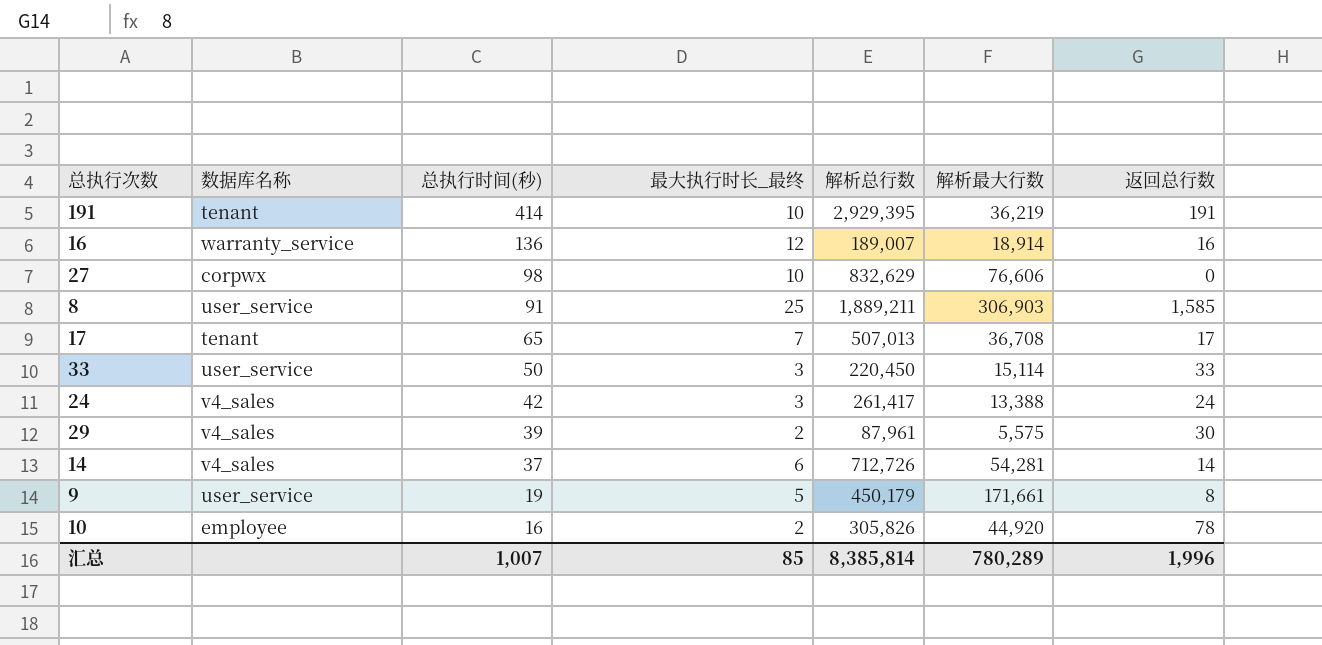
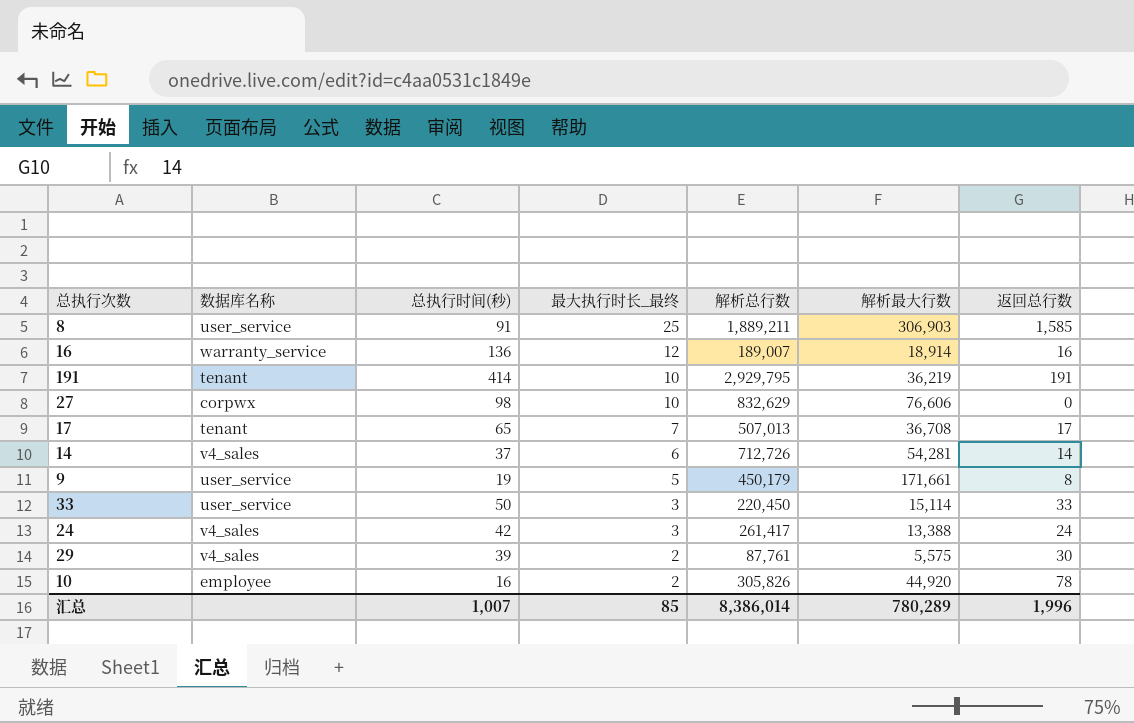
row order: 总执行时间(秒) descending -> 最大执行时长_最终 descending
191 | 解析总行数: 2,929,395 -> 2,929,795
29 | 解析总行数: 87,961 -> 87,761
汇总 | 解析总行数: 8,385,814 -> 8,386,014

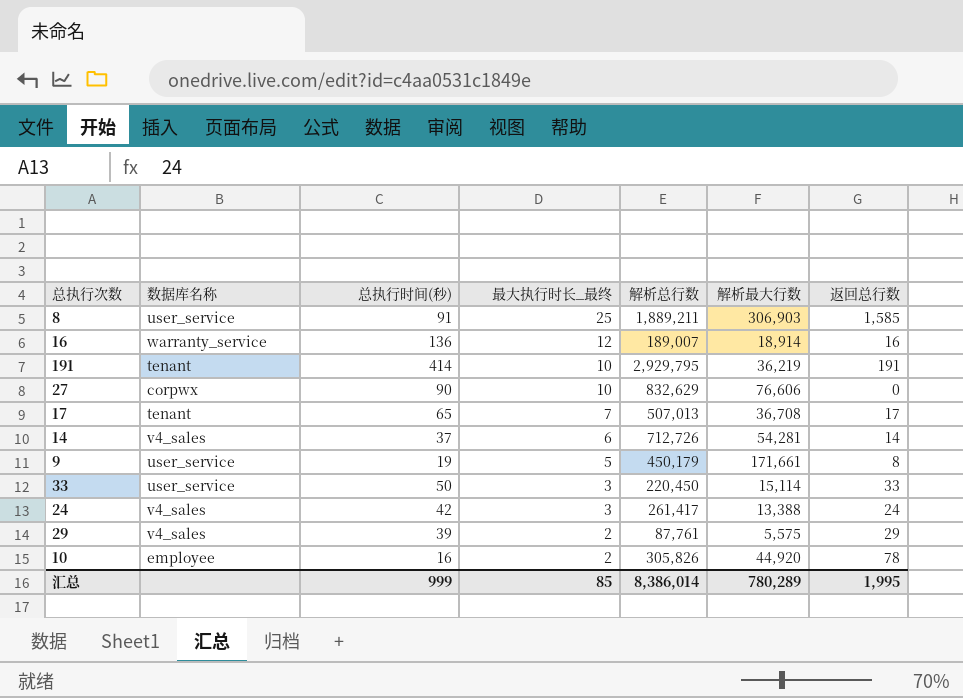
27 | 总执行时间(秒): 98 -> 90
29 | 返回总行数: 30 -> 29
汇总 | 总执行时间(秒): 1,007 -> 999
汇总 | 返回总行数: 1,996 -> 1,995

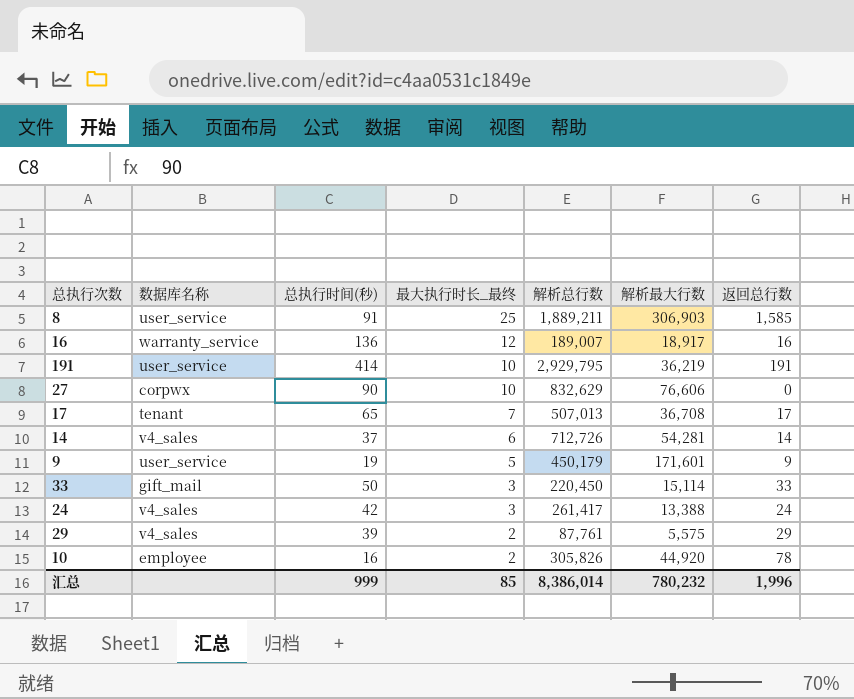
16 | 解析最大行数: 18,914 -> 18,917
191 | 数据库名称: tenant -> user_service
9 | 解析最大行数: 171,661 -> 171,601
9 | 返回总行数: 8 -> 9
33 | 数据库名称: user_service -> gift_mail
汇总 | 解析最大行数: 780,289 -> 780,232
汇总 | 返回总行数: 1,995 -> 1,996

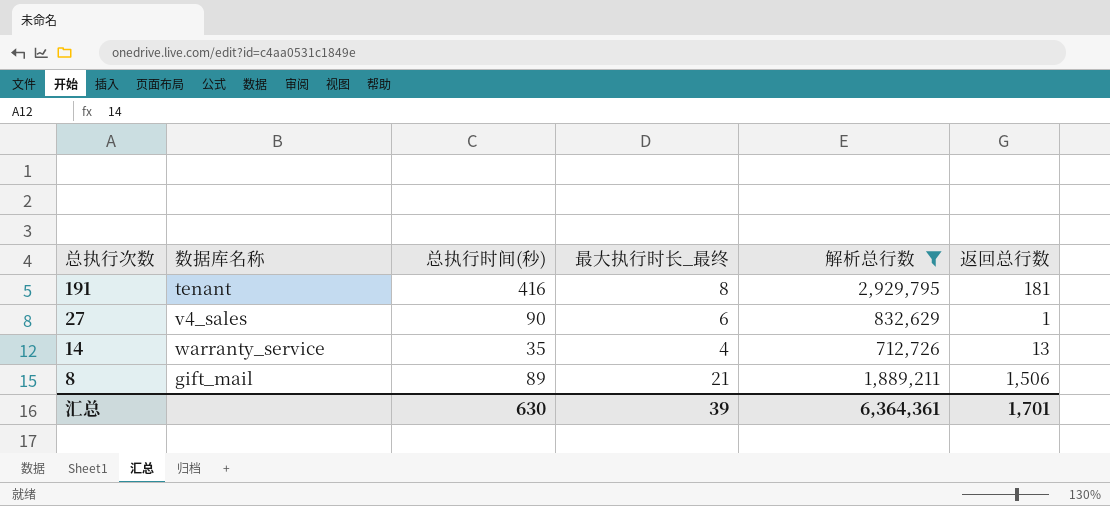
filter: none -> 解析总行数 >= 712,726
row order: 最大执行时长_最终 descending -> 总执行次数 descending
column 解析最大行数 | position: 6 -> none
191 | 数据库名称: user_service -> tenant
191 | 总执行时间(秒): 414 -> 416
191 | 最大执行时长_最终: 10 -> 8
191 | 返回总行数: 191 -> 181
27 | 数据库名称: corpwx -> v4_sales
27 | 最大执行时长_最终: 10 -> 6
27 | 返回总行数: 0 -> 1
14 | 数据库名称: v4_sales -> warranty_service
14 | 总执行时间(秒): 37 -> 35
14 | 最大执行时长_最终: 6 -> 4
14 | 返回总行数: 14 -> 13
8 | 数据库名称: user_service -> gift_mail
8 | 总执行时间(秒): 91 -> 89
8 | 最大执行时长_最终: 25 -> 21
8 | 返回总行数: 1,585 -> 1,506
汇总 | 总执行时间(秒): 999 -> 630
汇总 | 最大执行时长_最终: 85 -> 39
汇总 | 解析总行数: 8,386,014 -> 6,364,361
汇总 | 返回总行数: 1,996 -> 1,701

